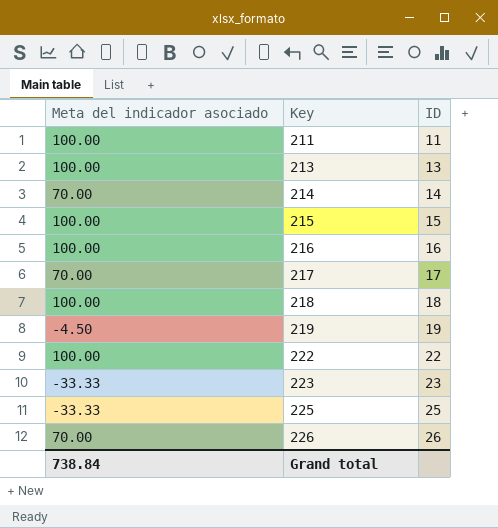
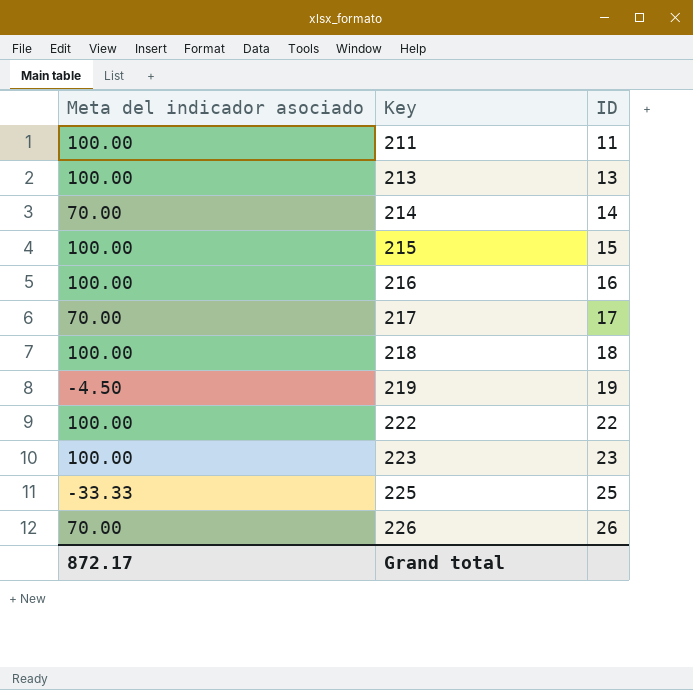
223 | Meta del indicador asociado: -33.33 -> 100.00
Grand total | Meta del indicador asociado: 738.84 -> 872.17

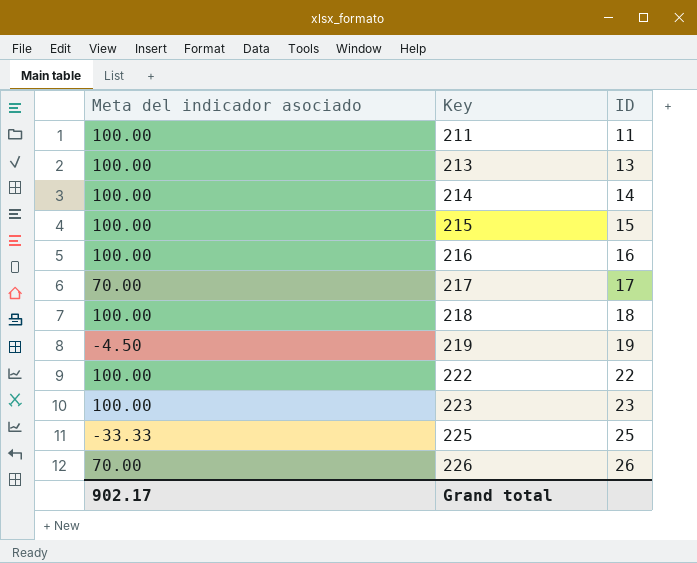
214 | Meta del indicador asociado: 70.00 -> 100.00
Grand total | Meta del indicador asociado: 872.17 -> 902.17

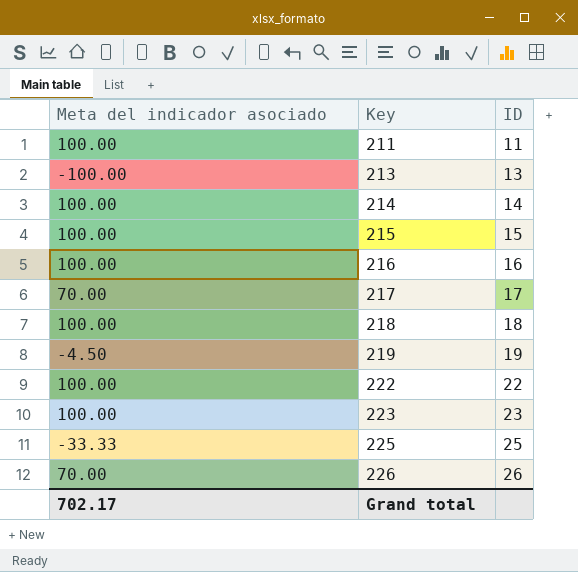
213 | Meta del indicador asociado: 100.00 -> -100.00
Grand total | Meta del indicador asociado: 902.17 -> 702.17

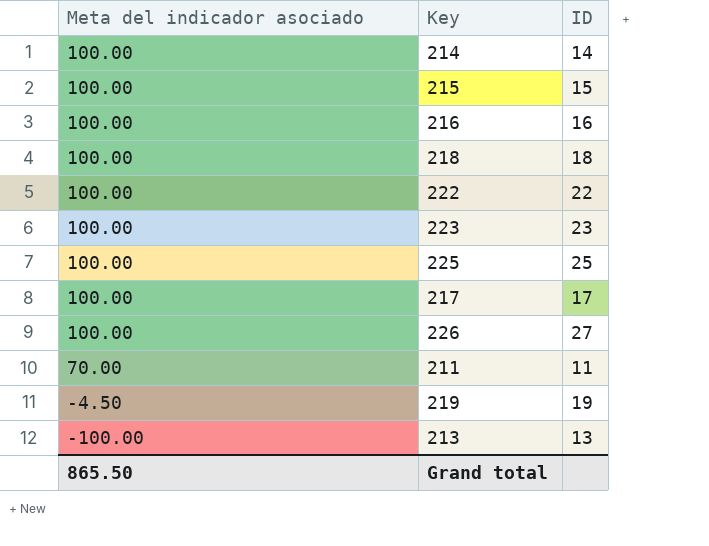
row order: Key ascending -> Meta del indicador asociado descending
225 | Meta del indicador asociado: -33.33 -> 100.00
217 | Meta del indicador asociado: 70.00 -> 100.00
226 | Meta del indicador asociado: 70.00 -> 100.00
226 | ID: 26 -> 27
211 | Meta del indicador asociado: 100.00 -> 70.00
Grand total | Meta del indicador asociado: 702.17 -> 865.50

